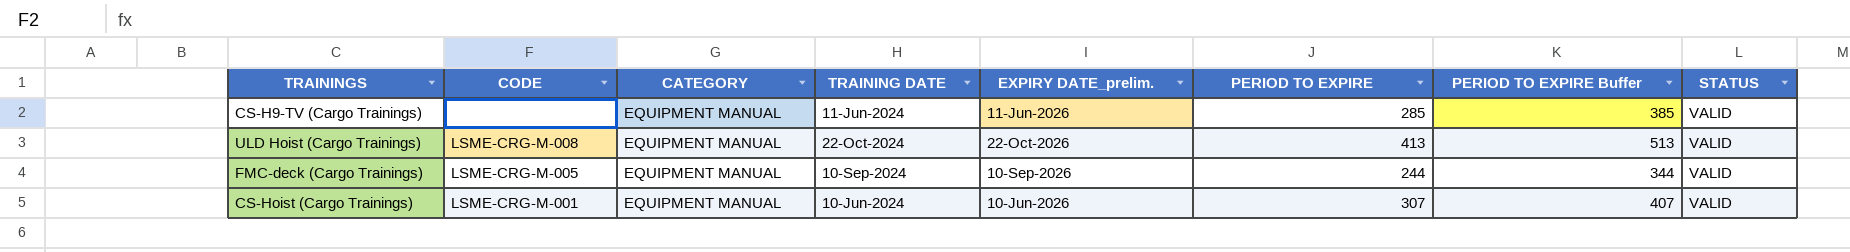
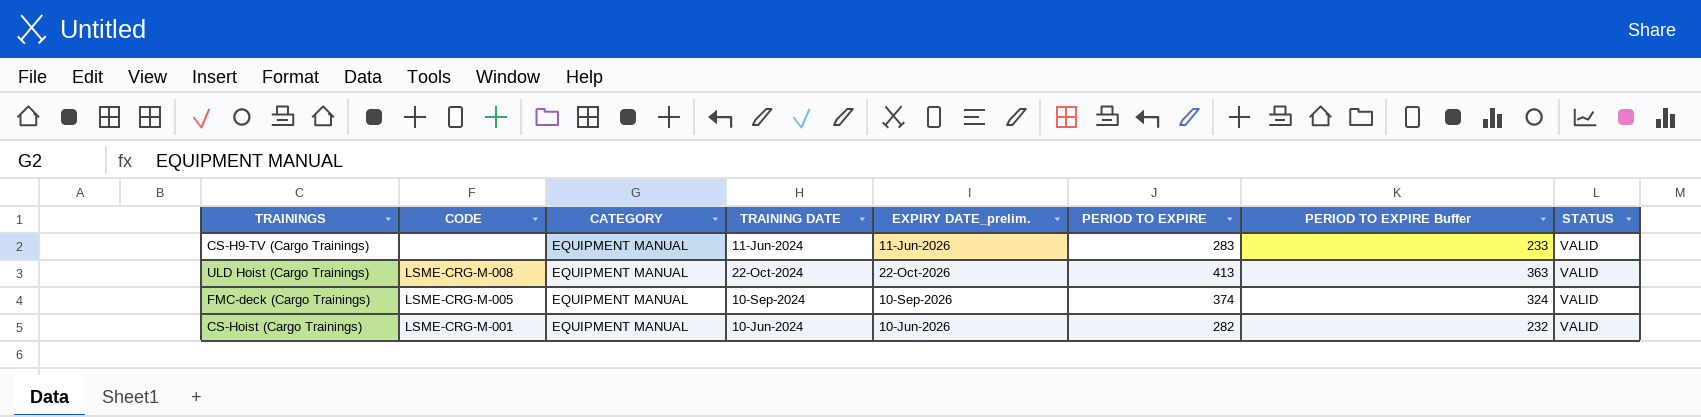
column PERIOD TO EXPIRE Buffer | formula: [PERIOD TO EXPIRE] + 100 -> [PERIOD TO EXPIRE] - 50
CS-H9-TV (Cargo Trainings) | PERIOD TO EXPIRE: 285 -> 283
FMC-deck (Cargo Trainings) | PERIOD TO EXPIRE: 244 -> 374
CS-Hoist (Cargo Trainings) | PERIOD TO EXPIRE: 307 -> 282

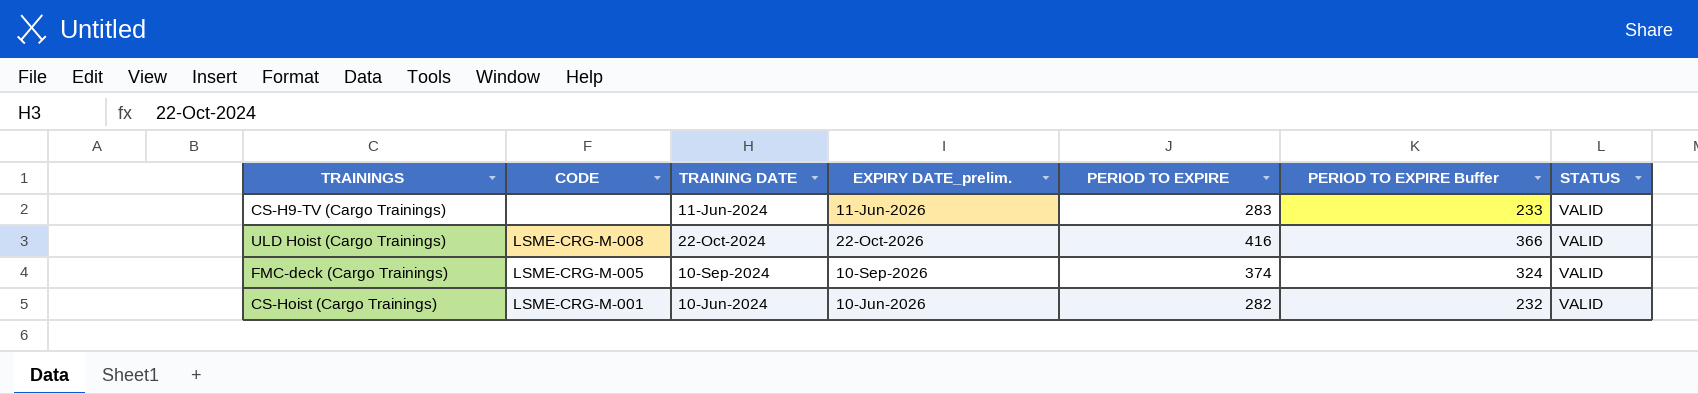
column CATEGORY | position: 3 -> none
ULD Hoist (Cargo Trainings) | PERIOD TO EXPIRE: 413 -> 416
ULD Hoist (Cargo Trainings) | PERIOD TO EXPIRE Buffer: 363 -> 366

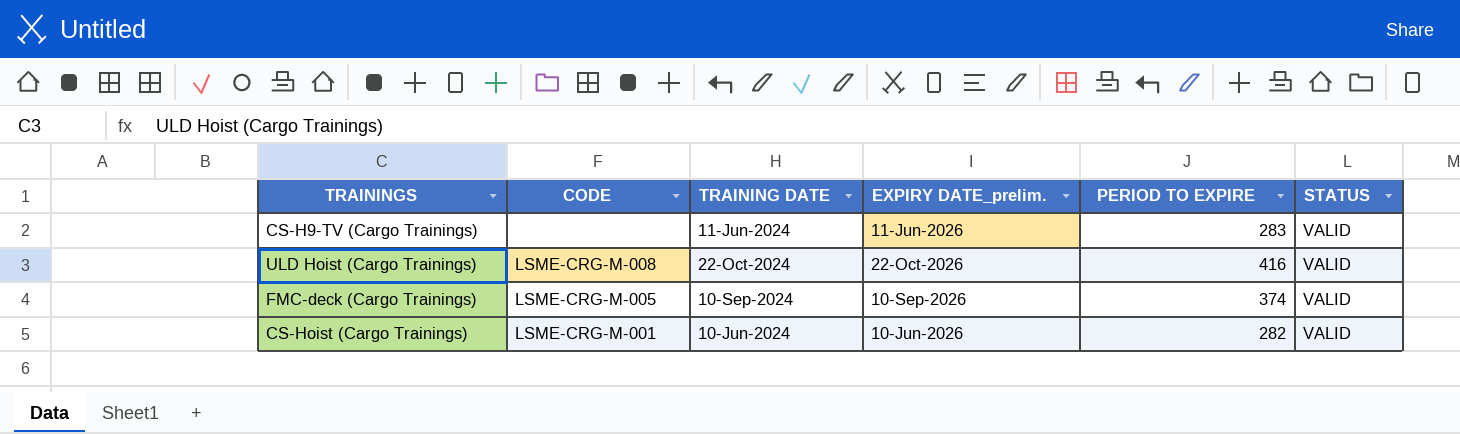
column PERIOD TO EXPIRE Buffer | formula: [PERIOD TO EXPIRE] - 50 -> none

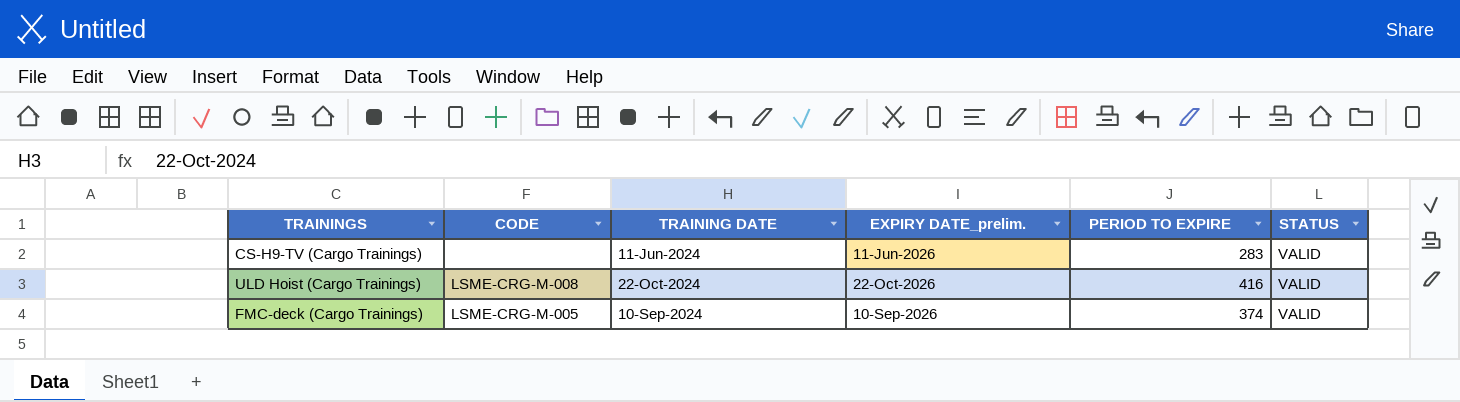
row CS-Hoist (Cargo Trainings): LSME-CRG-M-001 | 10-Jun-2024 | 10-Jun-2026 | 282 | VALID -> none

